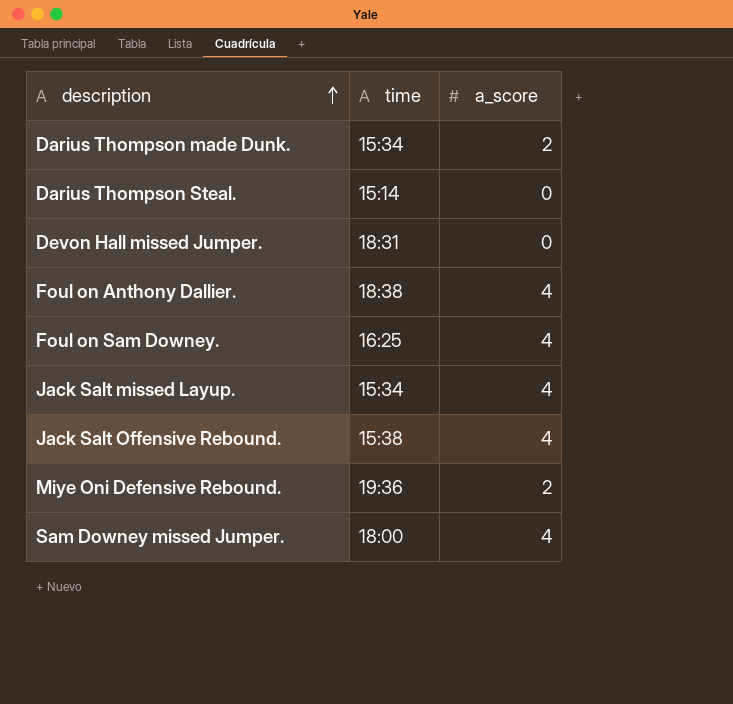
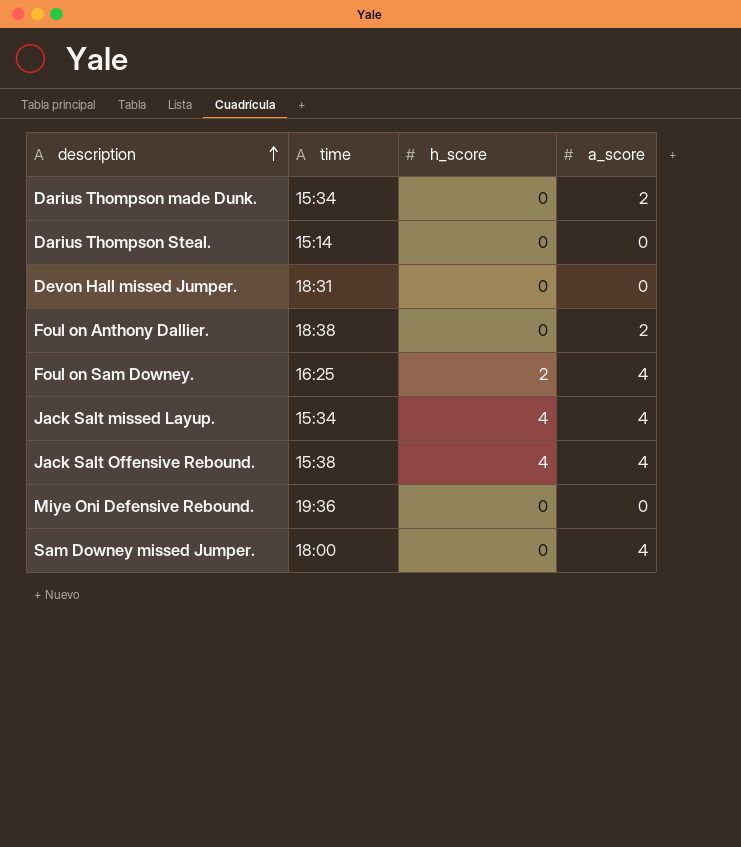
column h_score | position: none -> 3
Foul on Anthony Dallier. | a_score: 4 -> 2
Miye Oni Defensive Rebound. | a_score: 2 -> 0

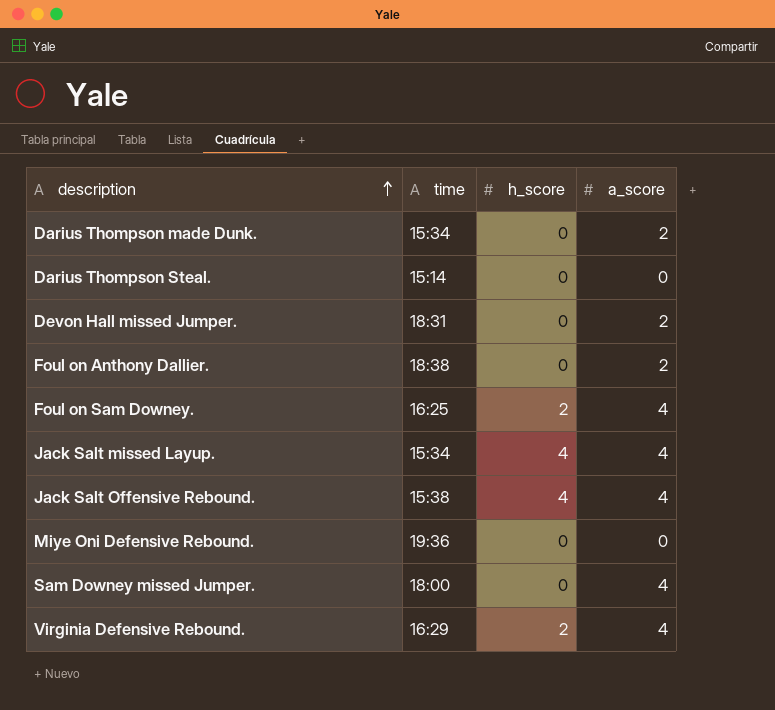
Devon Hall missed Jumper. | a_score: 0 -> 2
row Virginia Defensive Rebound.: none -> 16:29 | 2 | 4

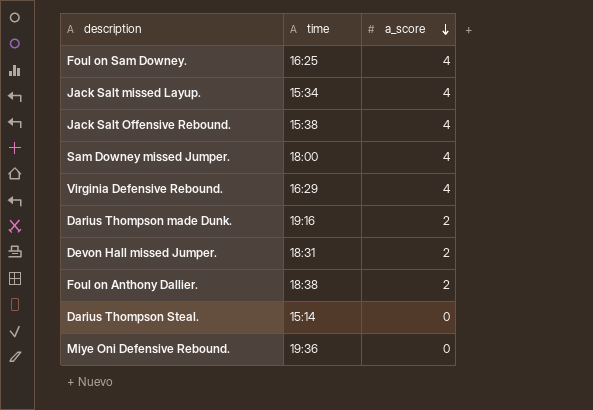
row order: description ascending -> a_score descending
column h_score | position: 3 -> none
Darius Thompson made Dunk. | time: 15:34 -> 19:16

